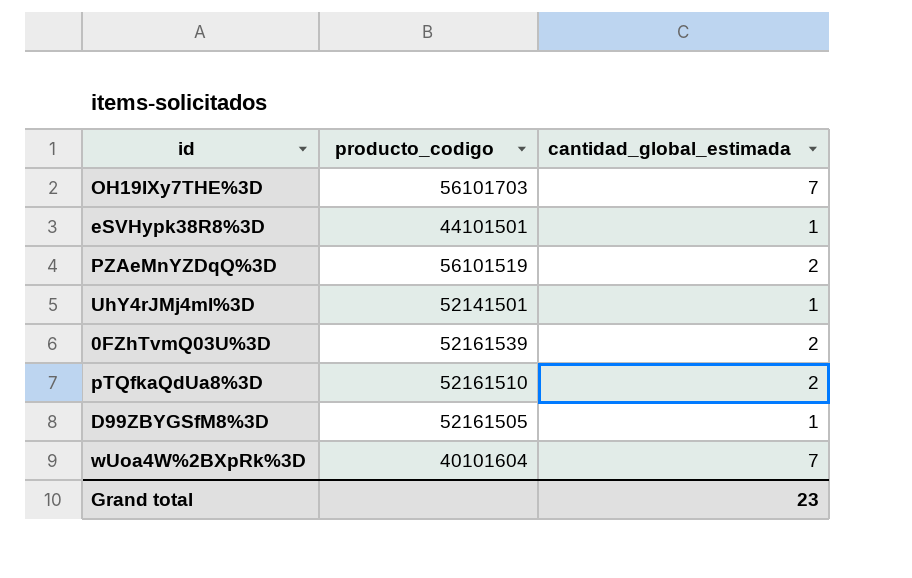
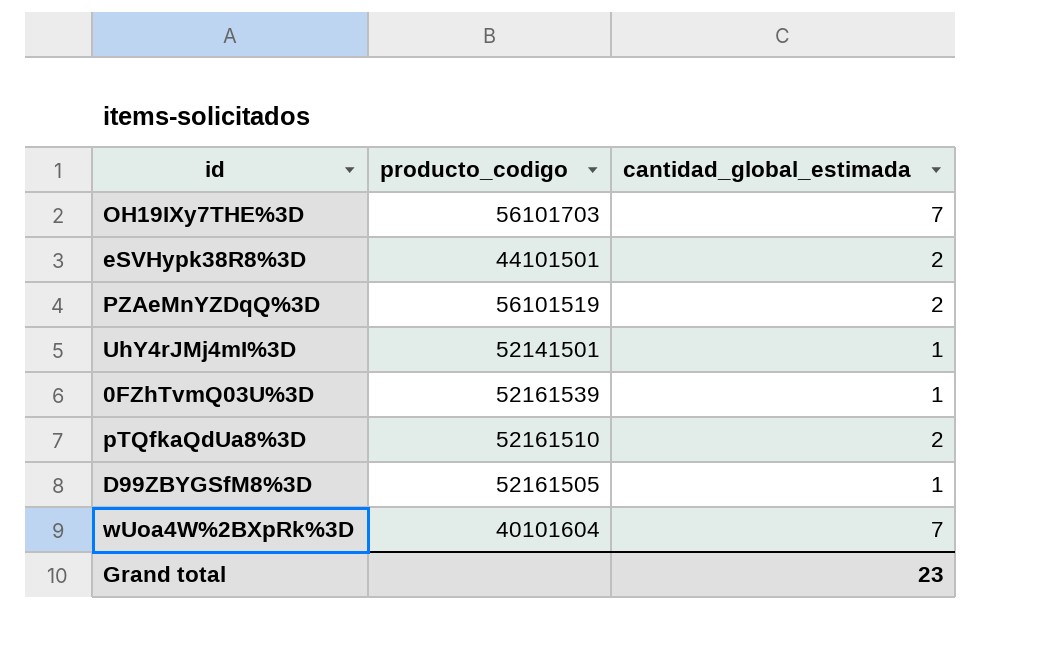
eSVHypk38R8%3D | cantidad_global_estimada: 1 -> 2
0FZhTvmQ03U%3D | cantidad_global_estimada: 2 -> 1

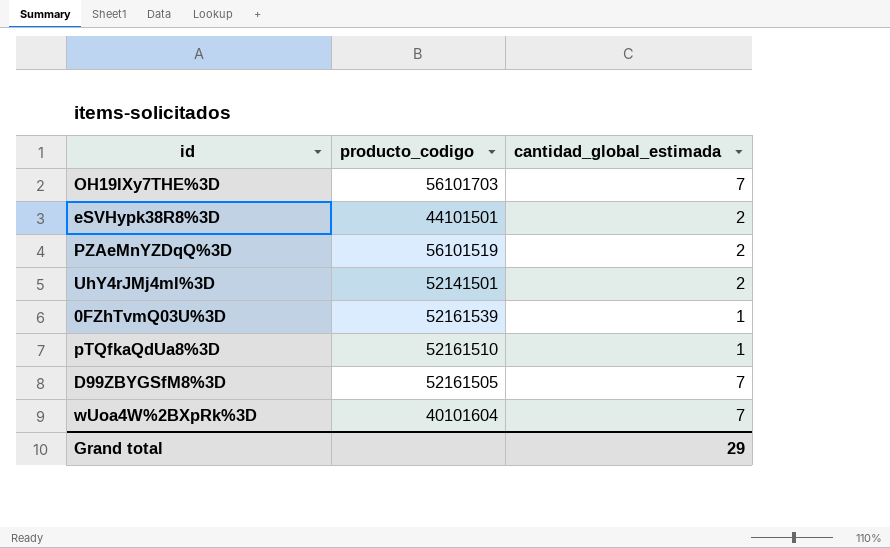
UhY4rJMj4mI%3D | cantidad_global_estimada: 1 -> 2
pTQfkaQdUa8%3D | cantidad_global_estimada: 2 -> 1
D99ZBYGSfM8%3D | cantidad_global_estimada: 1 -> 7
Grand total | cantidad_global_estimada: 23 -> 29

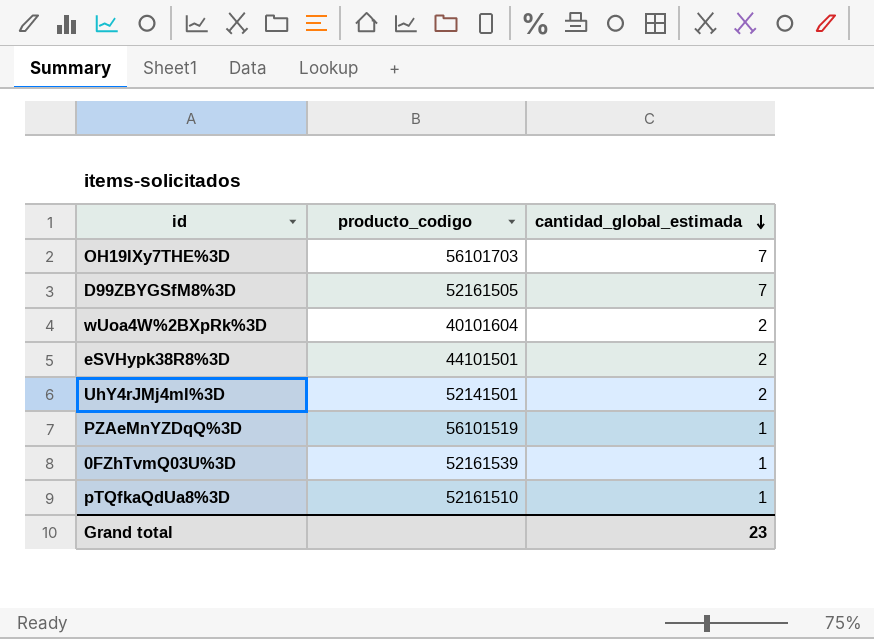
row order: none -> cantidad_global_estimada descending
wUoa4W%2BXpRk%3D | cantidad_global_estimada: 7 -> 2
PZAeMnYZDqQ%3D | cantidad_global_estimada: 2 -> 1
Grand total | cantidad_global_estimada: 29 -> 23

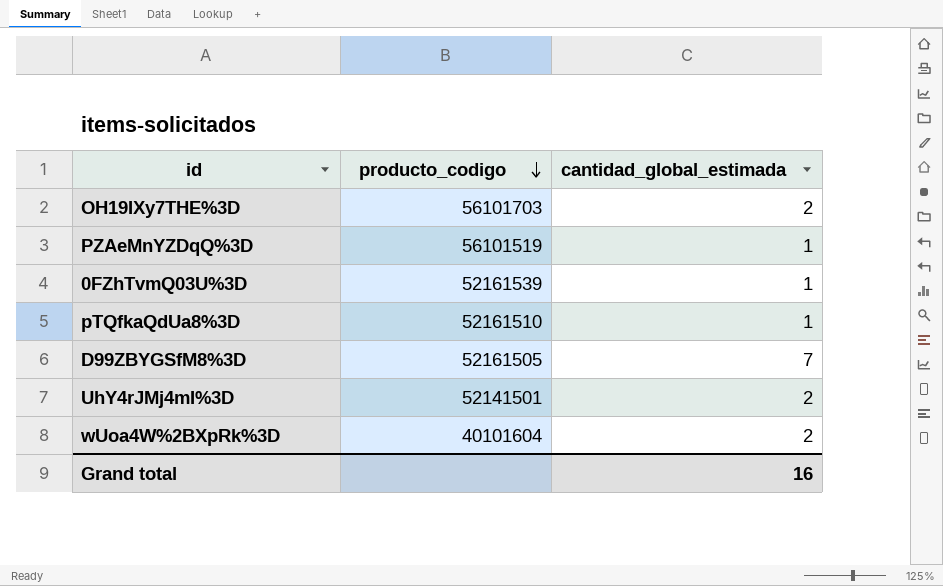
row order: cantidad_global_estimada descending -> producto_codigo descending
row eSVHypk38R8%3D: 44101501 | 2 -> none
OH19IXy7THE%3D | cantidad_global_estimada: 7 -> 2
Grand total | cantidad_global_estimada: 23 -> 16

